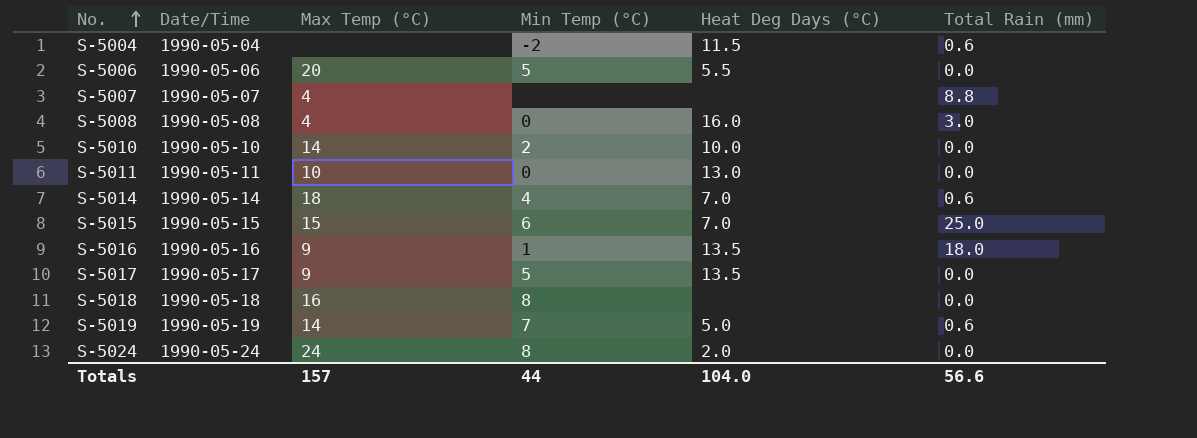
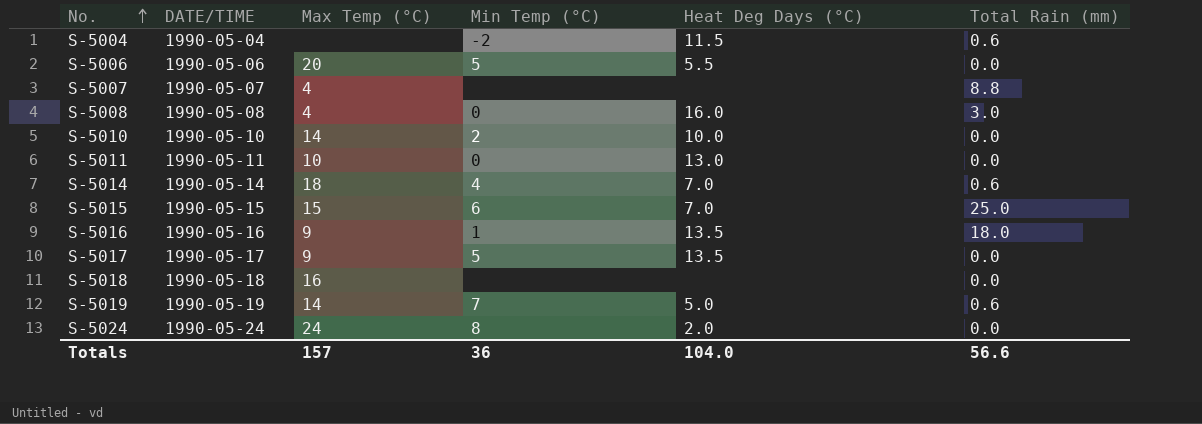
column name: Date/Time -> DATE/TIME
S-5018 | Min Temp (°C): 8 -> none
Totals | Min Temp (°C): 44 -> 36

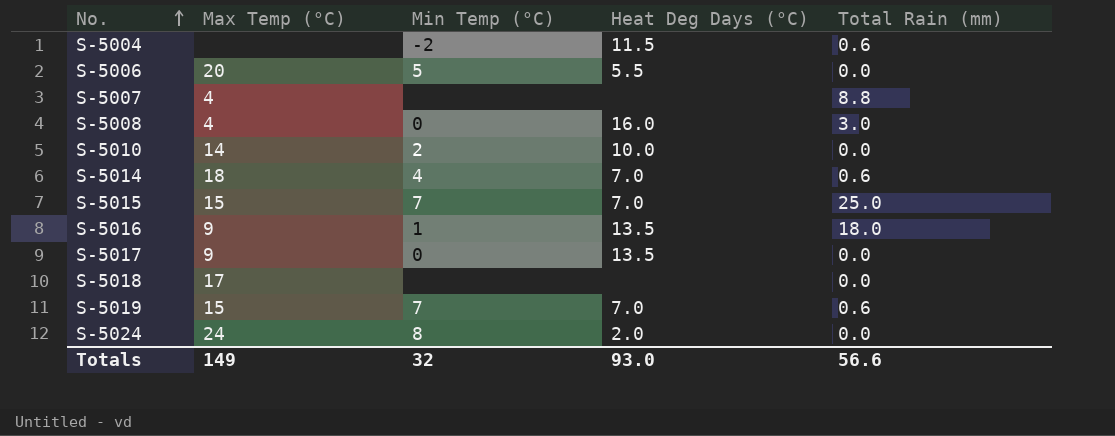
column DATE/TIME | position: 2 -> none
row S-5011: 1990-05-11 | 10 | 0 | 13.0 | 0.0 -> none
S-5015 | Min Temp (°C): 6 -> 7
S-5017 | Min Temp (°C): 5 -> 0
S-5018 | Max Temp (°C): 16 -> 17
S-5019 | Max Temp (°C): 14 -> 15
S-5019 | Heat Deg Days (°C): 5.0 -> 7.0
Totals | Max Temp (°C): 157 -> 149
Totals | Min Temp (°C): 36 -> 32
Totals | Heat Deg Days (°C): 104.0 -> 93.0

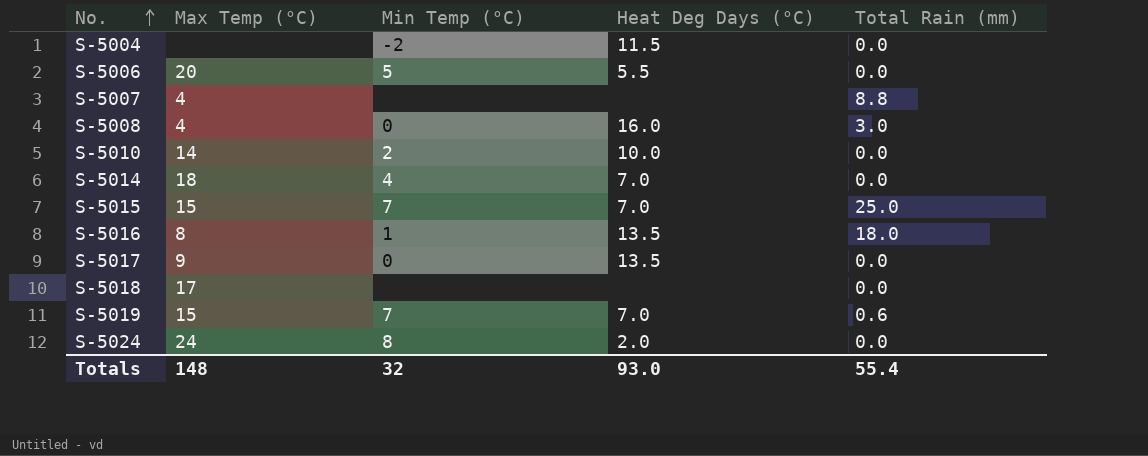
S-5004 | Total Rain (mm): 0.6 -> 0.0
S-5014 | Total Rain (mm): 0.6 -> 0.0
S-5016 | Max Temp (°C): 9 -> 8
Totals | Max Temp (°C): 149 -> 148
Totals | Total Rain (mm): 56.6 -> 55.4

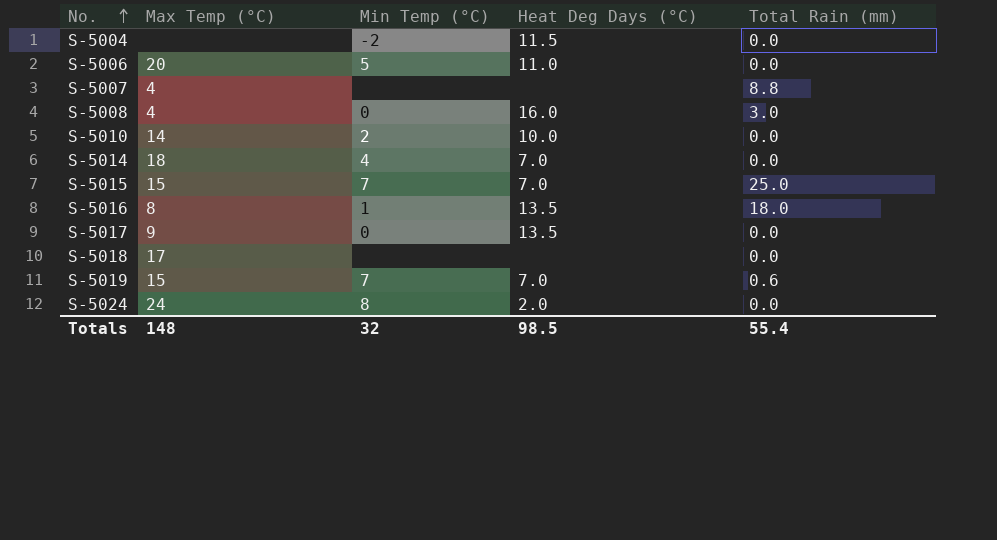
S-5006 | Heat Deg Days (°C): 5.5 -> 11.0
Totals | Heat Deg Days (°C): 93.0 -> 98.5

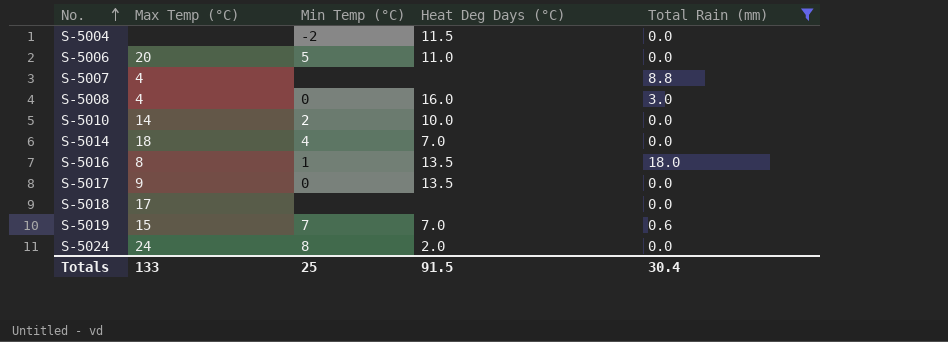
filter: none -> Total Rain (mm) != 25.0
Totals | Max Temp (°C): 148 -> 133
Totals | Min Temp (°C): 32 -> 25
Totals | Heat Deg Days (°C): 98.5 -> 91.5
Totals | Total Rain (mm): 55.4 -> 30.4

